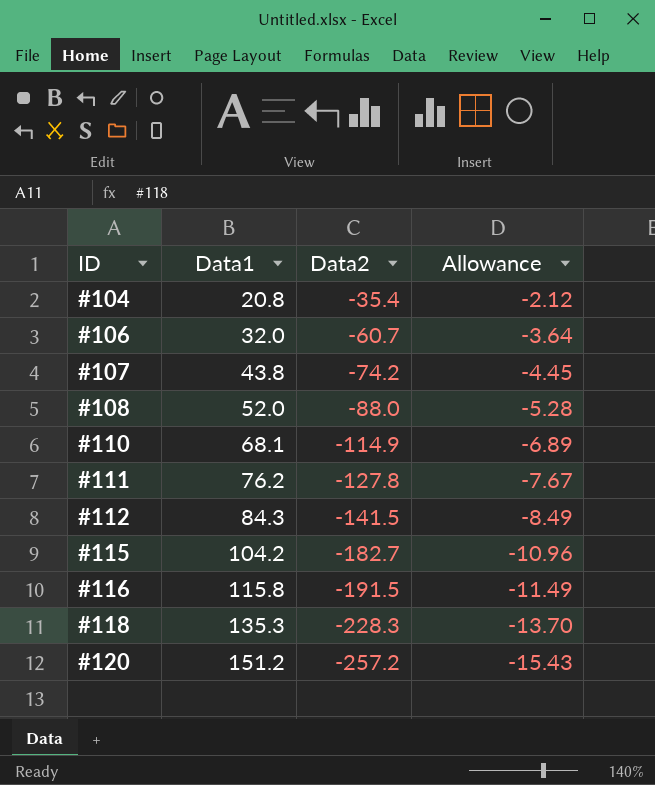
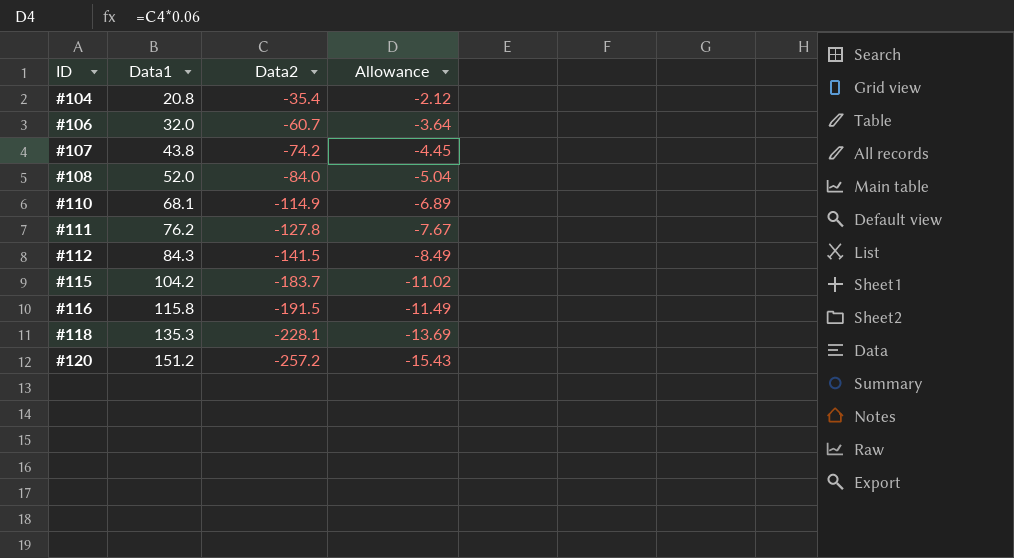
#108 | Data2: -88.0 -> -84.0
#108 | Allowance: -5.28 -> -5.04
#115 | Data2: -182.7 -> -183.7
#115 | Allowance: -10.96 -> -11.02
#118 | Data2: -228.3 -> -228.1
#118 | Allowance: -13.70 -> -13.69

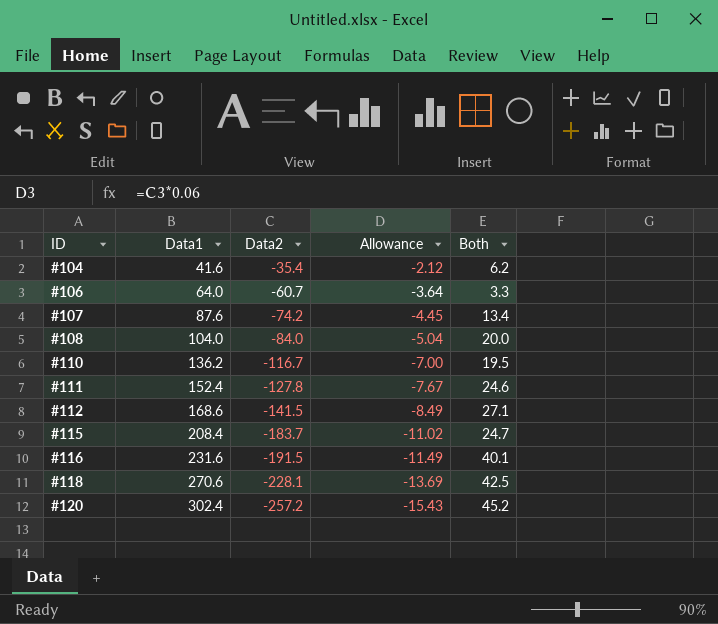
column Both | formula: none -> [Data1] + [Data2]
#104 | Data1: 20.8 -> 41.6
#106 | Data1: 32.0 -> 64.0
#107 | Data1: 43.8 -> 87.6
#108 | Data1: 52.0 -> 104.0
#110 | Data1: 68.1 -> 136.2
#110 | Data2: -114.9 -> -116.7
#110 | Allowance: -6.89 -> -7.00
#111 | Data1: 76.2 -> 152.4
#112 | Data1: 84.3 -> 168.6
#115 | Data1: 104.2 -> 208.4
#116 | Data1: 115.8 -> 231.6
#118 | Data1: 135.3 -> 270.6
#120 | Data1: 151.2 -> 302.4

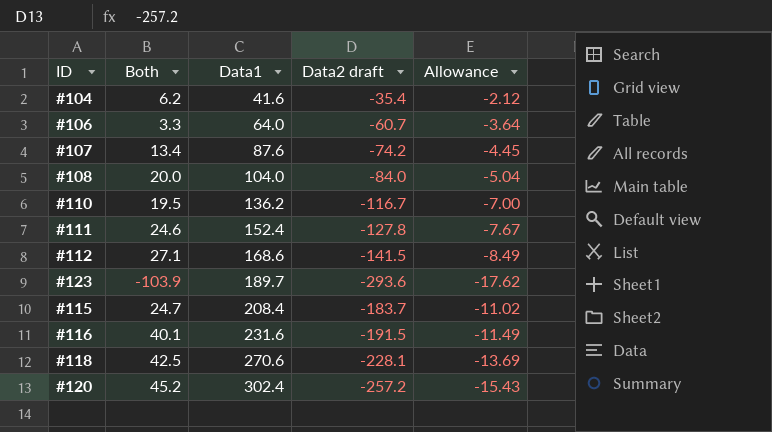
column Both | position: 5 -> 2
column name: Data2 -> Data2 draft
row #123: none -> -103.9 | 189.7 | -293.6 | -17.62

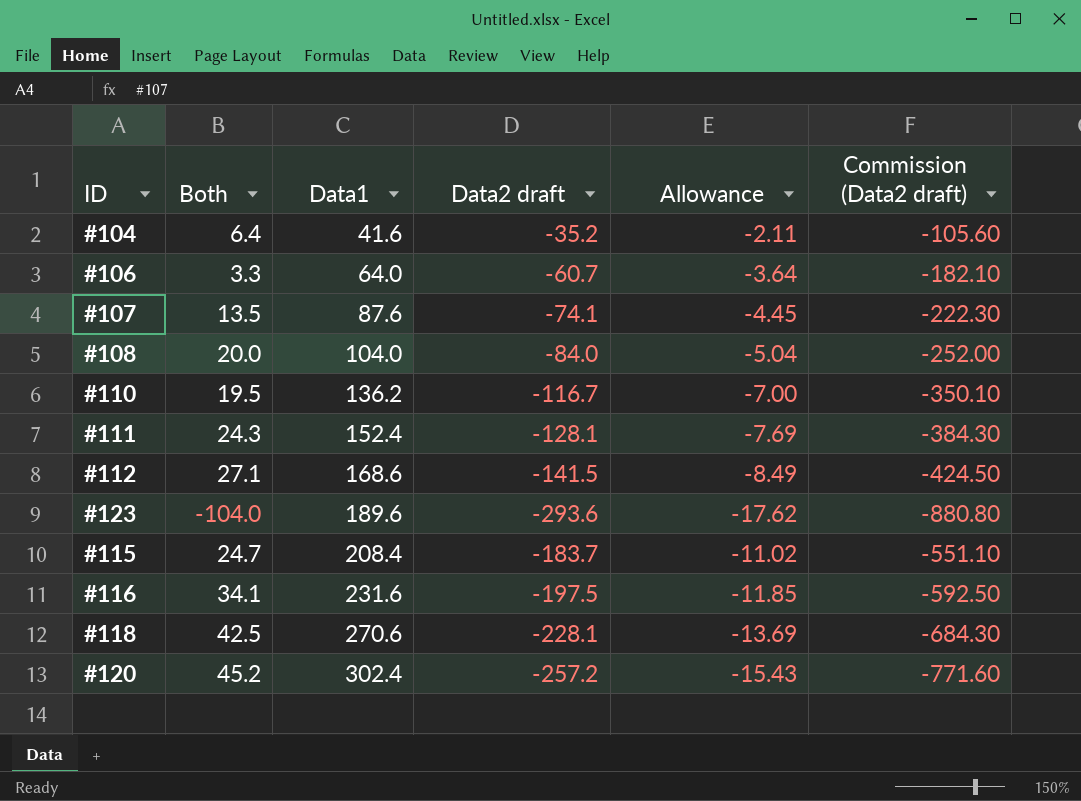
column Commission (Data2 draft) | formula: none -> [Data2 draft] * 3
#104 | Both: 6.2 -> 6.4
#104 | Data2 draft: -35.4 -> -35.2
#104 | Allowance: -2.12 -> -2.11
#107 | Both: 13.4 -> 13.5
#107 | Data2 draft: -74.2 -> -74.1
#111 | Both: 24.6 -> 24.3
#111 | Data2 draft: -127.8 -> -128.1
#111 | Allowance: -7.67 -> -7.69
#123 | Both: -103.9 -> -104.0
#123 | Data1: 189.7 -> 189.6
#116 | Both: 40.1 -> 34.1
#116 | Data2 draft: -191.5 -> -197.5
#116 | Allowance: -11.49 -> -11.85

